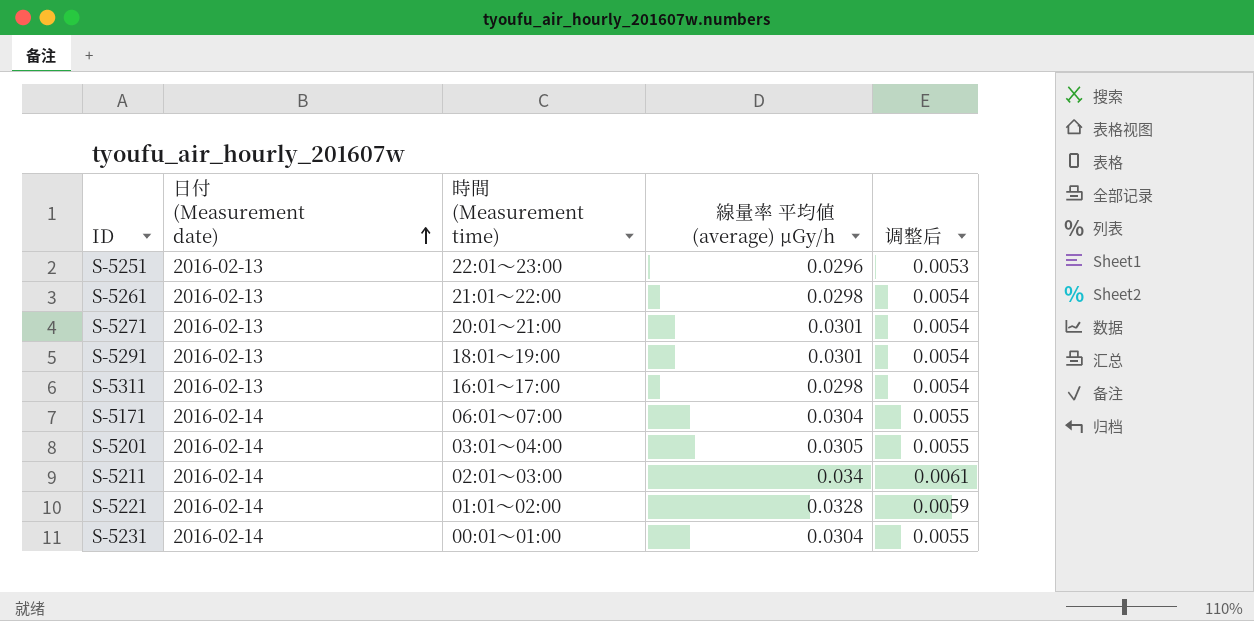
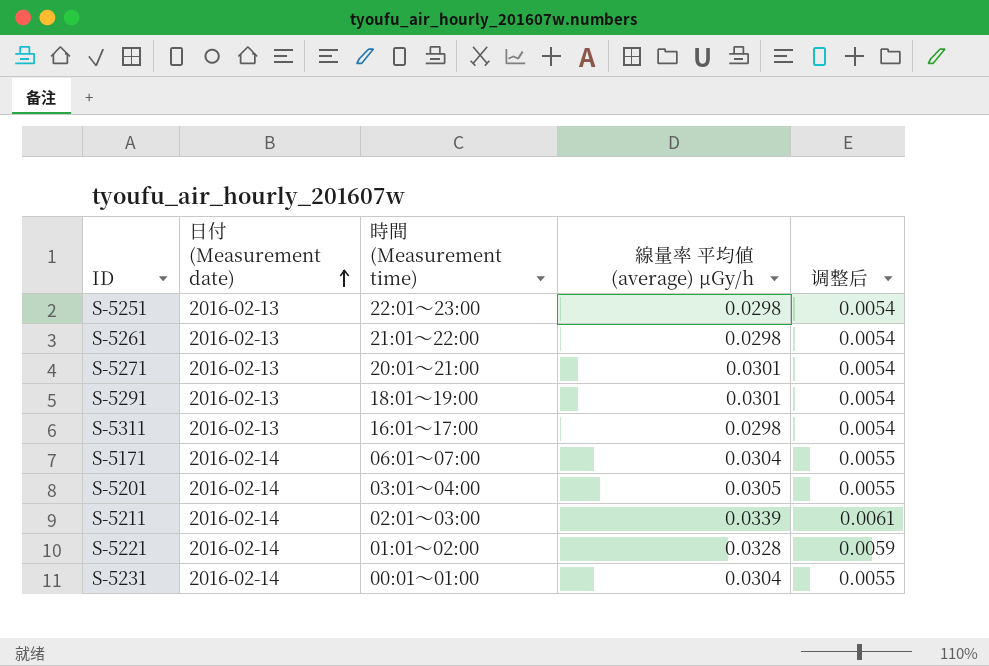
S-5251 | 線量率 平均値 (average) μGy/h: 0.0296 -> 0.0298
S-5251 | 调整后: 0.0053 -> 0.0054
S-5211 | 線量率 平均値 (average) μGy/h: 0.034 -> 0.0339

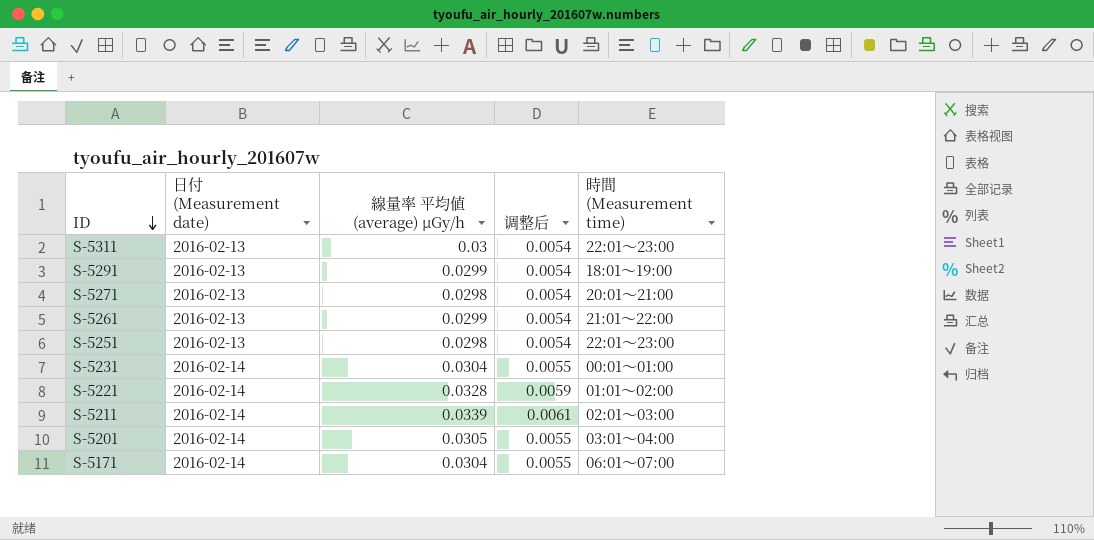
row order: 日付 (Measurement date) ascending -> ID descending
column 時間 (Measurement time) | position: 3 -> 5
S-5311 | 線量率 平均値 (average) μGy/h: 0.0298 -> 0.03
S-5311 | 時間 (Measurement time): 16:01～17:00 -> 22:01～23:00
S-5291 | 線量率 平均値 (average) μGy/h: 0.0301 -> 0.0299
S-5271 | 線量率 平均値 (average) μGy/h: 0.0301 -> 0.0298
S-5261 | 線量率 平均値 (average) μGy/h: 0.0298 -> 0.0299

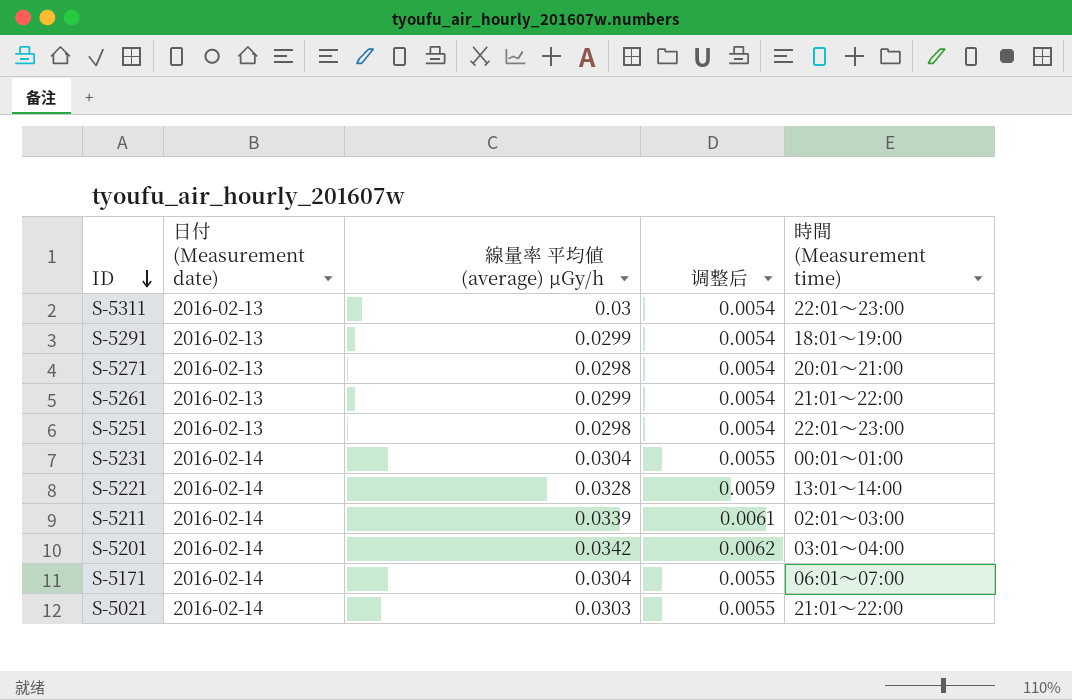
S-5221 | 時間 (Measurement time): 01:01～02:00 -> 13:01～14:00
S-5201 | 線量率 平均値 (average) μGy/h: 0.0305 -> 0.0342
S-5201 | 调整后: 0.0055 -> 0.0062
row S-5021: none -> 2016-02-14 | 0.0303 | 0.0055 | 21:01～22:00

